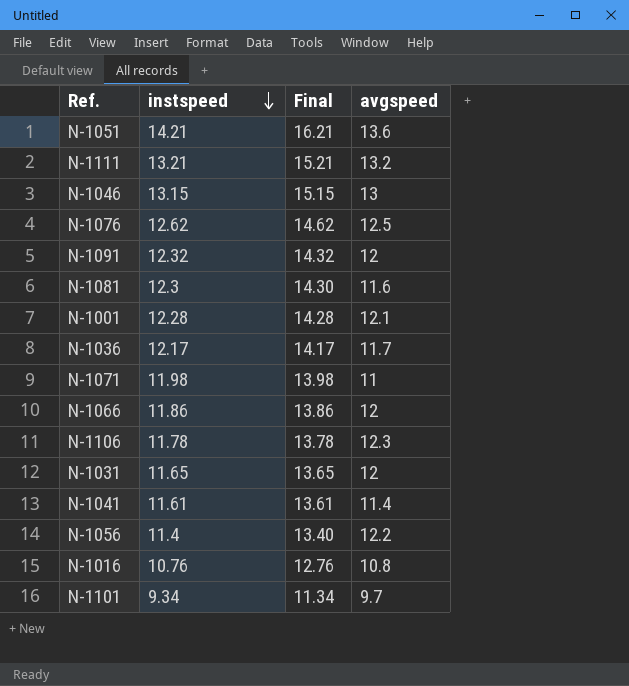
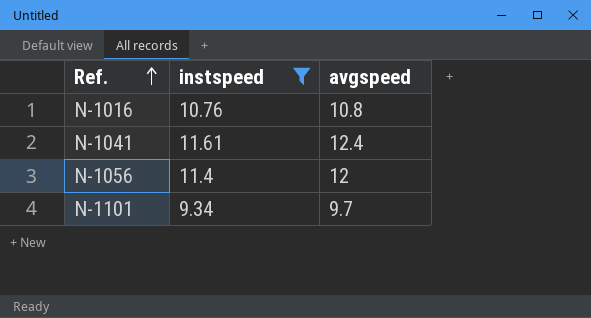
filter: none -> instspeed <= 11.61
row order: instspeed descending -> Ref. ascending
column Final | formula: [instspeed] + 2 -> none
N-1041 | avgspeed: 11.4 -> 12.4
N-1056 | avgspeed: 12.2 -> 12

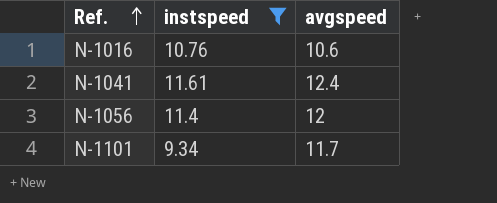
N-1016 | avgspeed: 10.8 -> 10.6
N-1101 | avgspeed: 9.7 -> 11.7

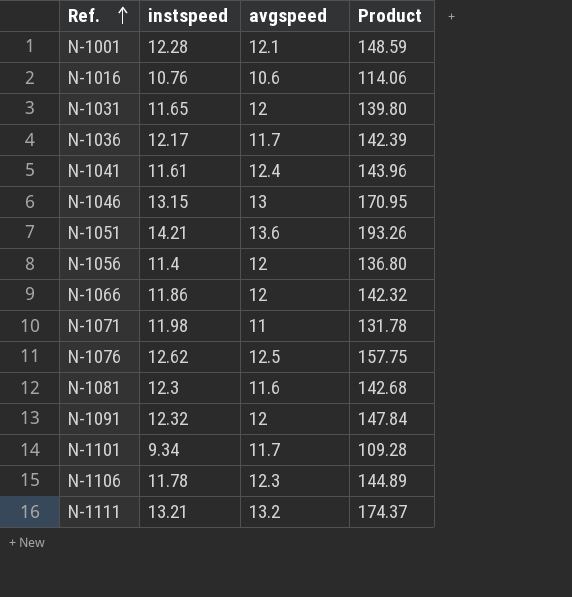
filter: instspeed <= 11.61 -> none
column Product | formula: none -> [instspeed] * [avgspeed]

